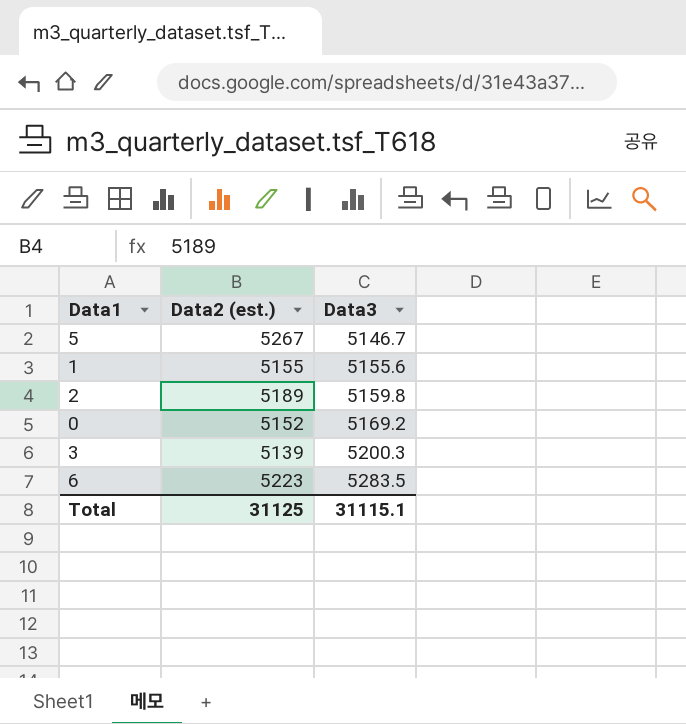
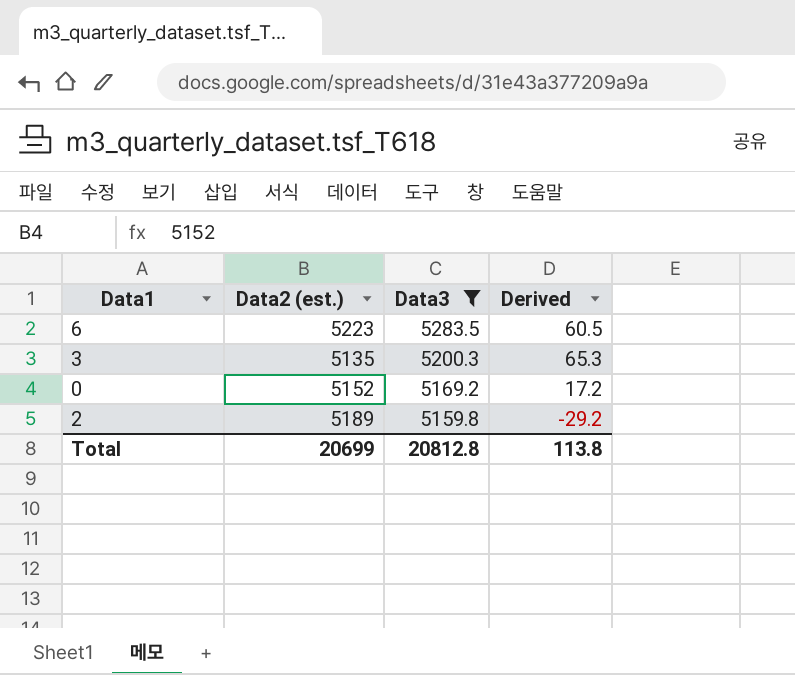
filter: none -> Data3 >= 5159.8
row order: Data3 ascending -> Data3 descending
column Derived | formula: none -> [Data3] - [Data2 (est.)]
3 | Data2 (est.): 5139 -> 5135
Total | Data2 (est.): 31125 -> 20699
Total | Data3: 31115.1 -> 20812.8

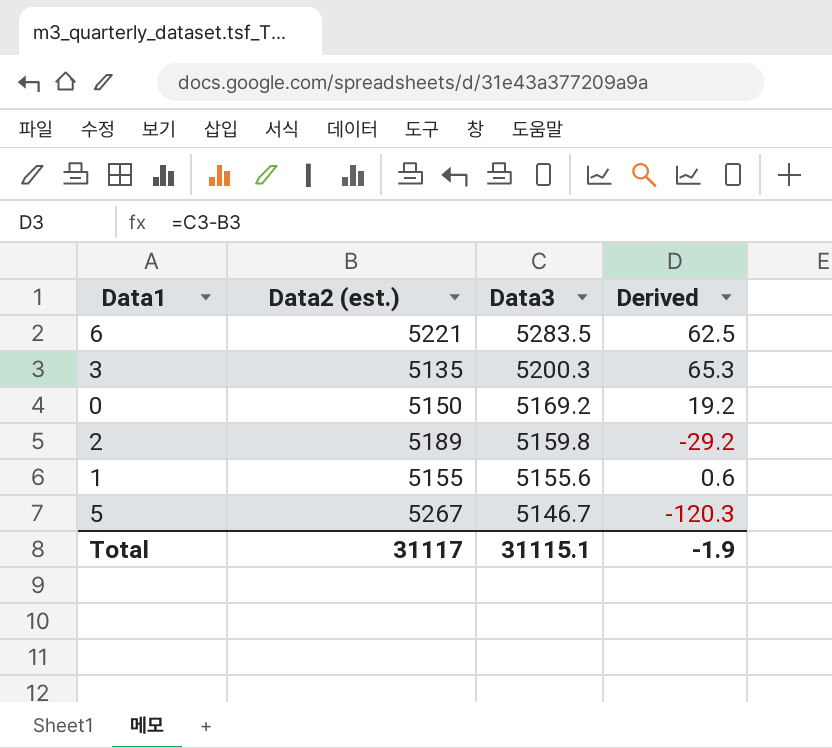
filter: Data3 >= 5159.8 -> none
6 | Data2 (est.): 5223 -> 5221
6 | Derived: 60.5 -> 62.5
0 | Data2 (est.): 5152 -> 5150
0 | Derived: 17.2 -> 19.2
Total | Data2 (est.): 20699 -> 31117
Total | Data3: 20812.8 -> 31115.1
Total | Derived: 113.8 -> -1.9

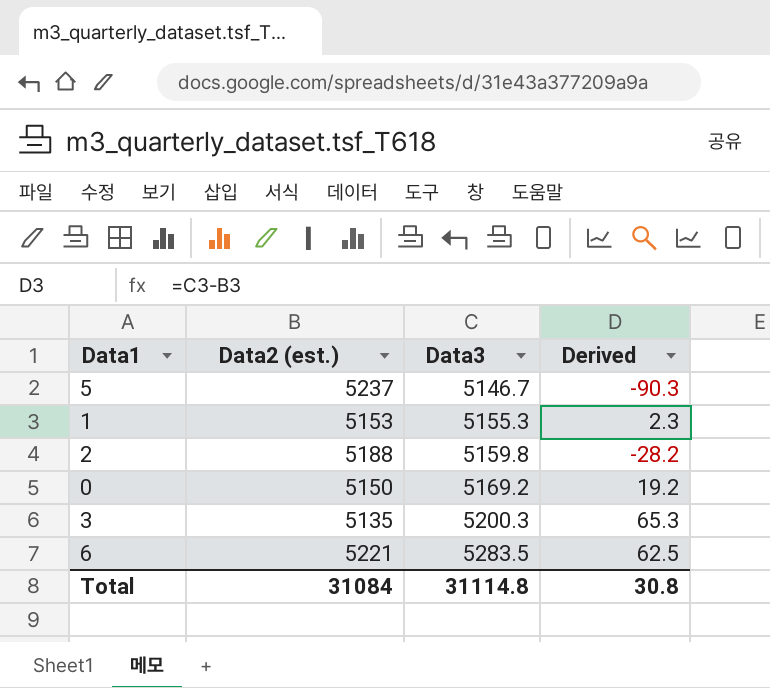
row order: Data3 descending -> Data3 ascending
5 | Data2 (est.): 5267 -> 5237
5 | Derived: -120.3 -> -90.3
1 | Data2 (est.): 5155 -> 5153
1 | Data3: 5155.6 -> 5155.3
1 | Derived: 0.6 -> 2.3
2 | Data2 (est.): 5189 -> 5188
2 | Derived: -29.2 -> -28.2
Total | Data2 (est.): 31117 -> 31084
Total | Data3: 31115.1 -> 31114.8
Total | Derived: -1.9 -> 30.8

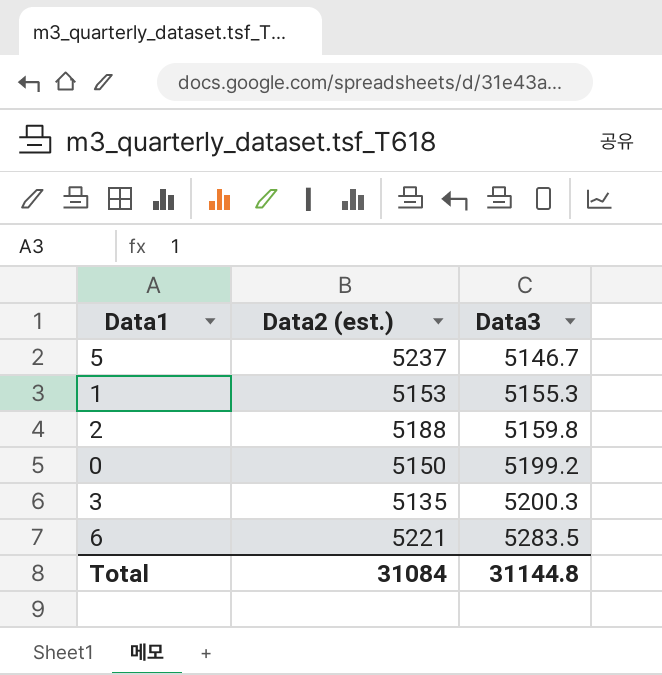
column Derived | formula: [Data3] - [Data2 (est.)] -> none
0 | Data3: 5169.2 -> 5199.2
Total | Data3: 31114.8 -> 31144.8

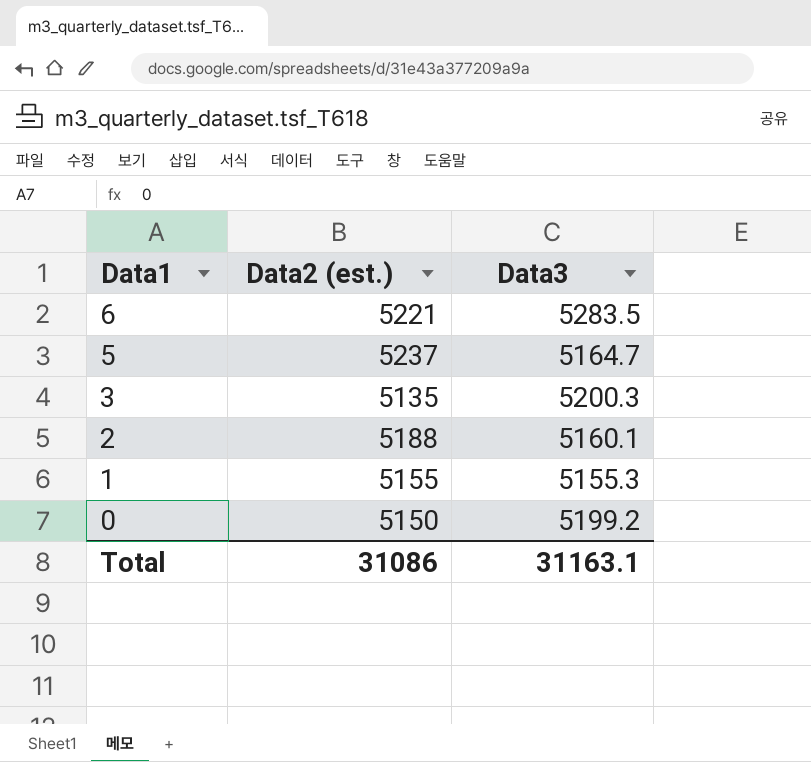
row order: Data3 ascending -> Data1 descending
5 | Data3: 5146.7 -> 5164.7
2 | Data3: 5159.8 -> 5160.1
1 | Data2 (est.): 5153 -> 5155
Total | Data2 (est.): 31084 -> 31086
Total | Data3: 31144.8 -> 31163.1

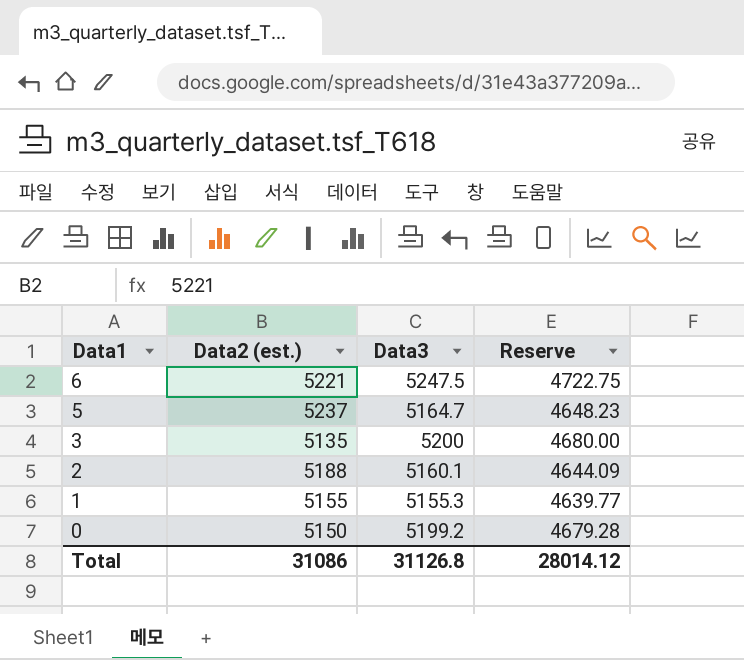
column Reserve | formula: none -> [Data3] * 0.9
6 | Data3: 5283.5 -> 5247.5
3 | Data3: 5200.3 -> 5200
Total | Data3: 31163.1 -> 31126.8

